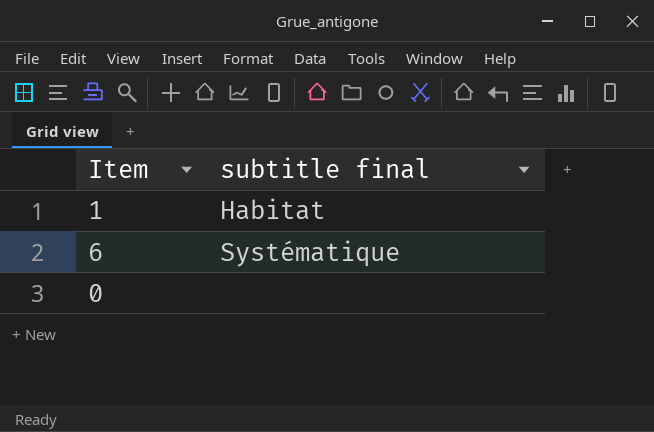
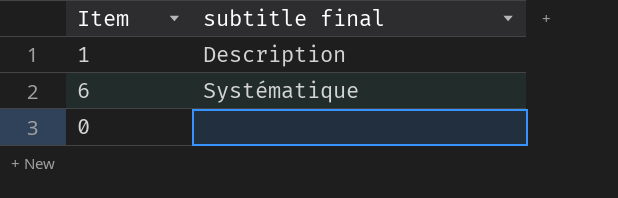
1 | subtitle final: Habitat -> Description

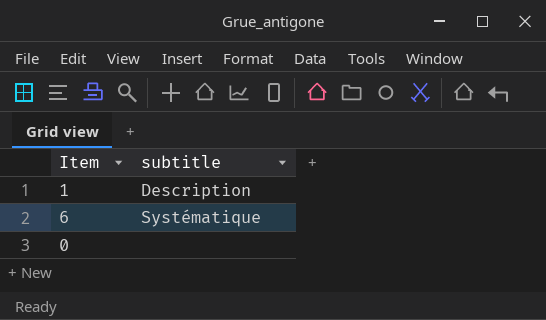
column name: subtitle final -> subtitle

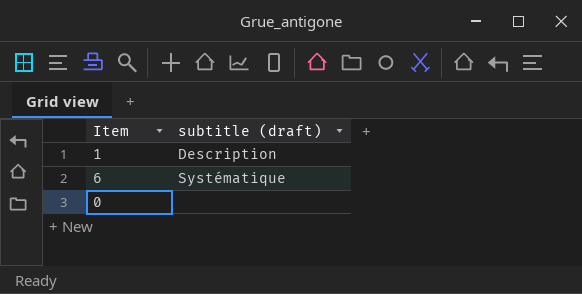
column name: subtitle -> subtitle (draft)

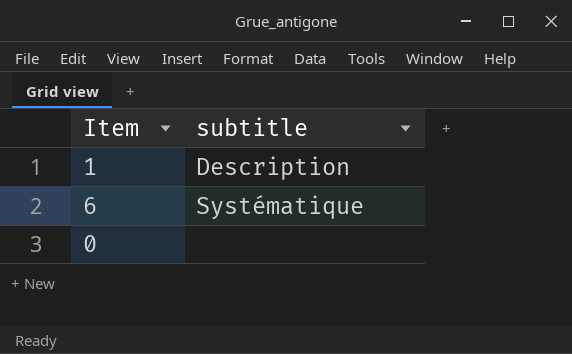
column name: subtitle (draft) -> subtitle

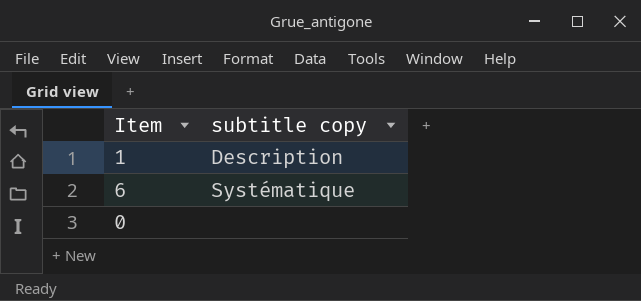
column name: subtitle -> subtitle copy

